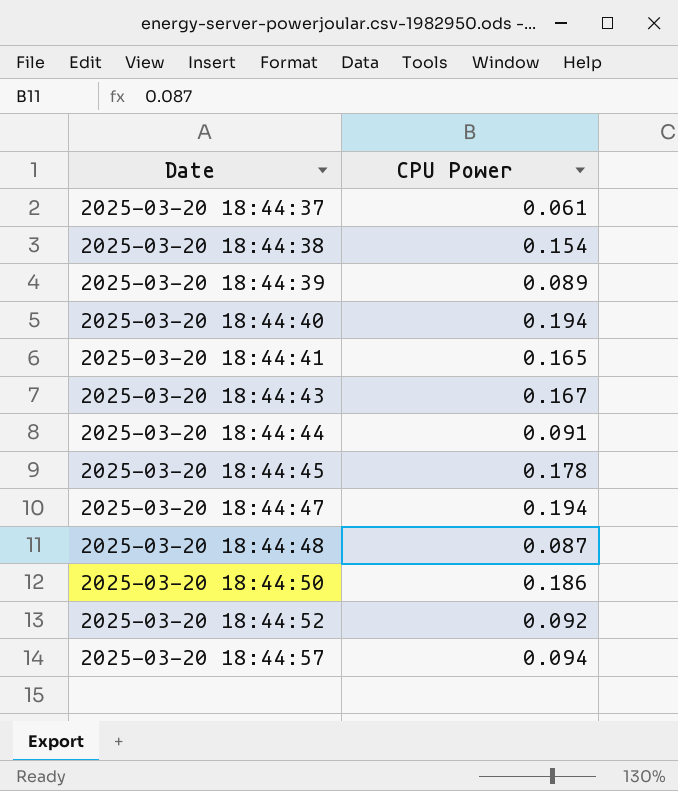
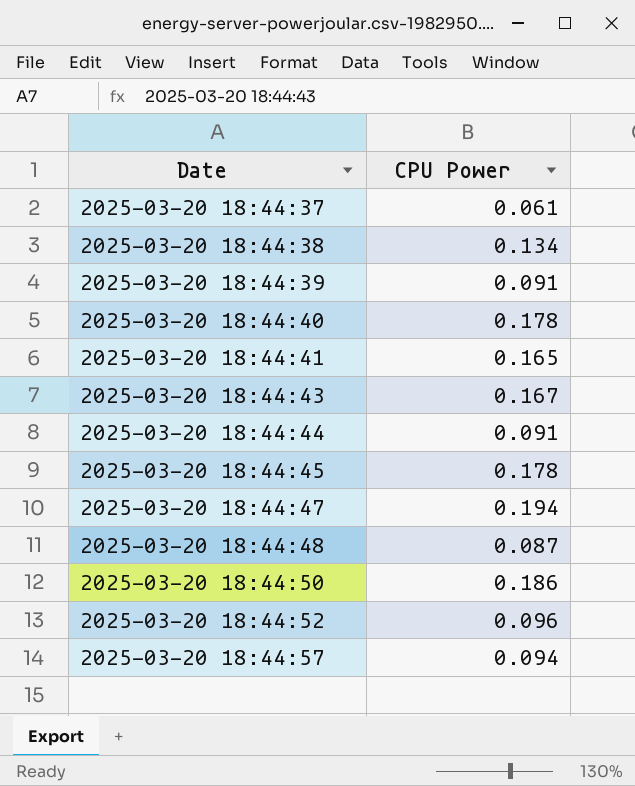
2025-03-20 18:44:38 | CPU Power: 0.154 -> 0.134
2025-03-20 18:44:39 | CPU Power: 0.089 -> 0.091
2025-03-20 18:44:40 | CPU Power: 0.194 -> 0.178
2025-03-20 18:44:52 | CPU Power: 0.092 -> 0.096

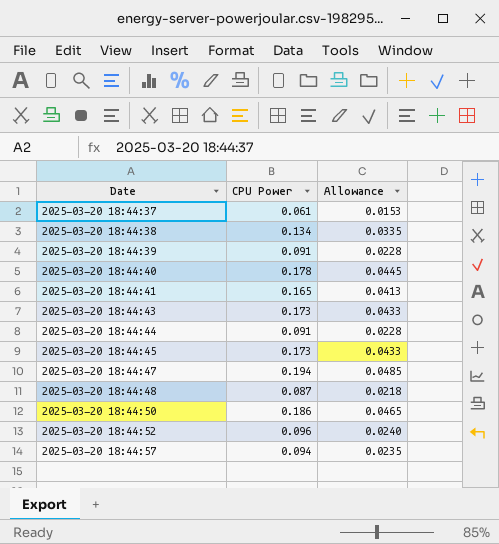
column Allowance | formula: none -> [CPU Power] * 0.25
2025-03-20 18:44:43 | CPU Power: 0.167 -> 0.173
2025-03-20 18:44:45 | CPU Power: 0.178 -> 0.173

